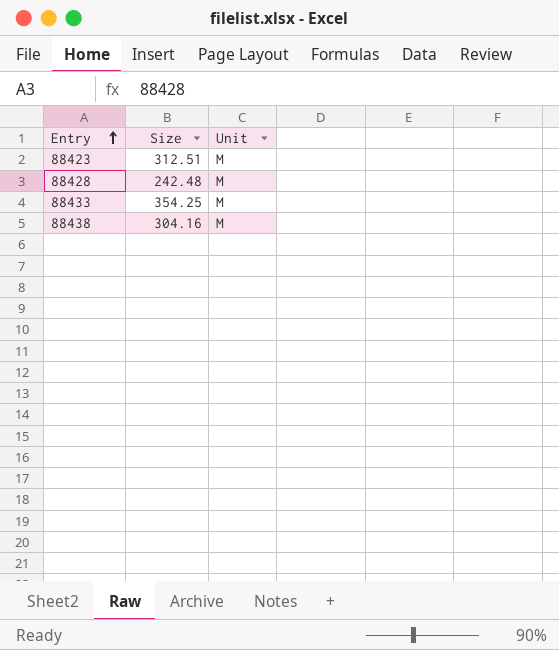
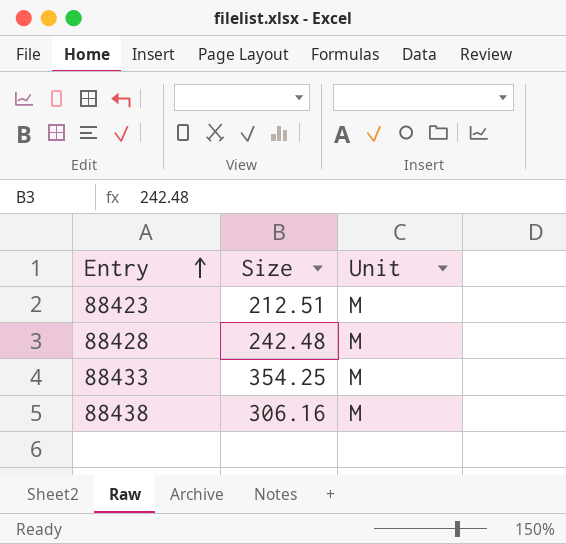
88423 | Size: 312.51 -> 212.51
88438 | Size: 304.16 -> 306.16

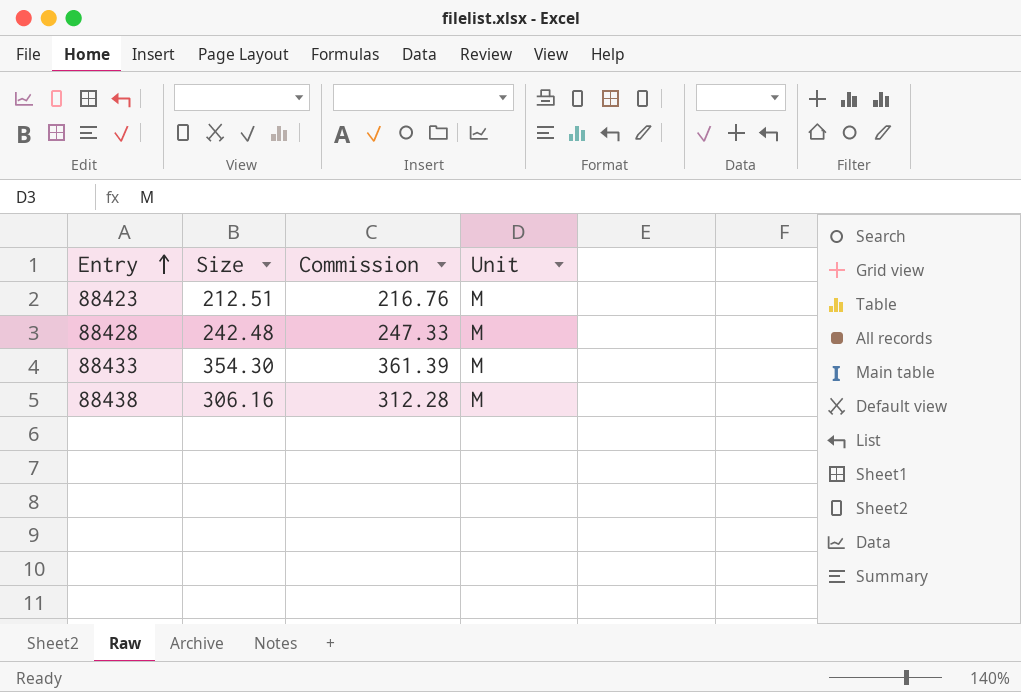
column Commission | formula: none -> [Size] * 1.02
88433 | Size: 354.25 -> 354.30

